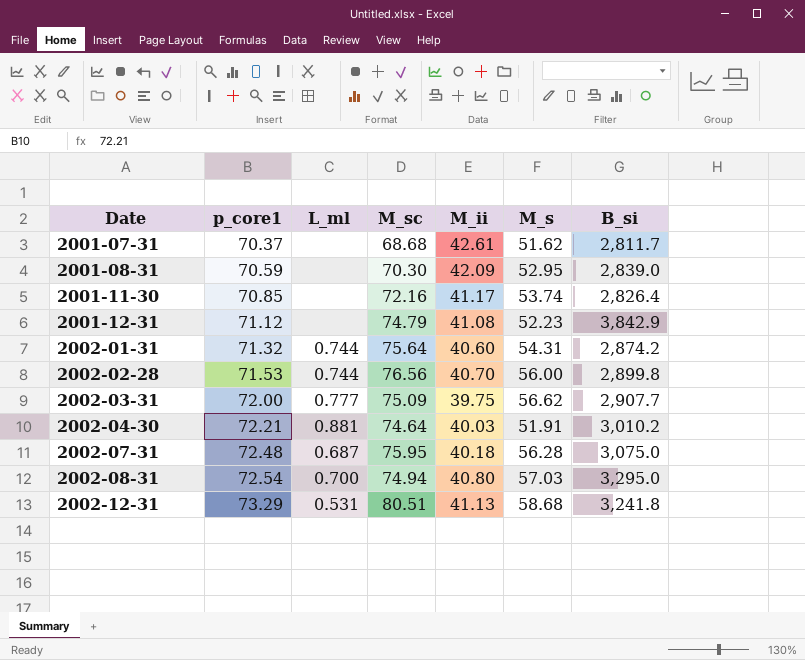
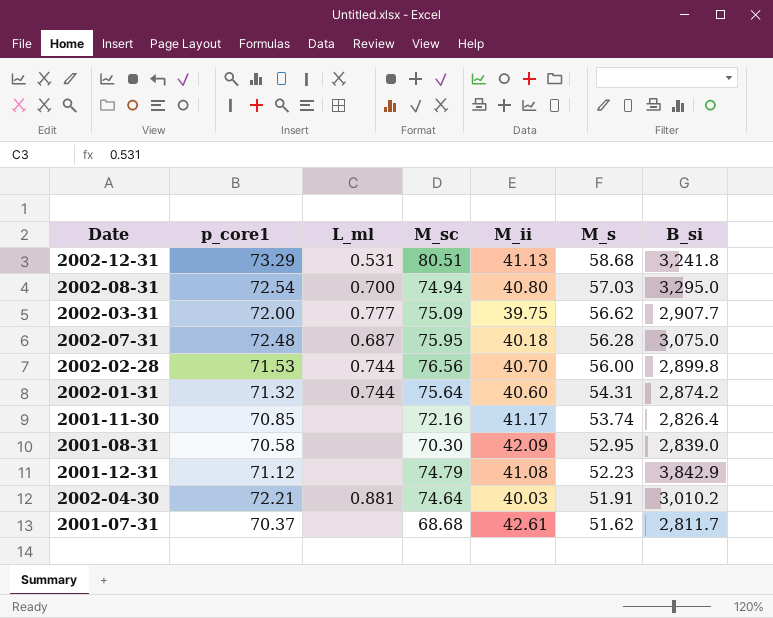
row order: Date ascending -> M_s descending
2001-08-31 | p_core1: 70.59 -> 70.58

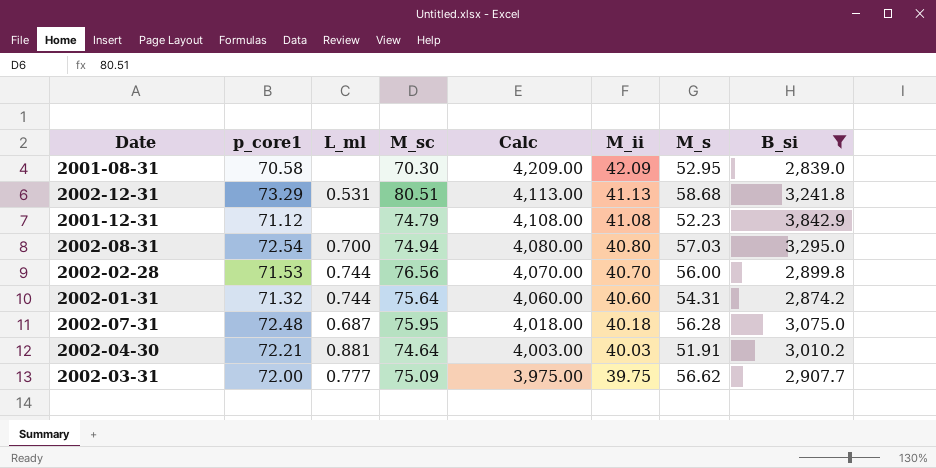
filter: none -> B_si >= 2,839.0
row order: M_s descending -> Calc descending
column Calc | formula: none -> [M_ii] * 100

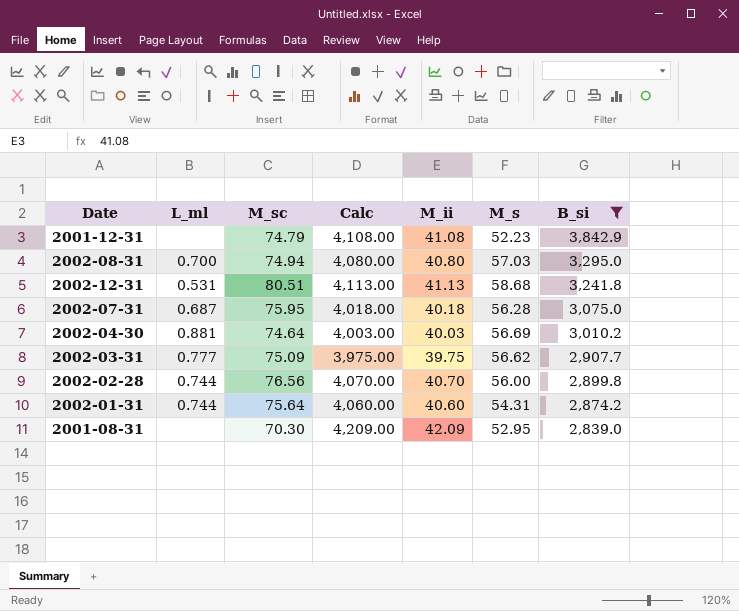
row order: Calc descending -> B_si descending
column p_core1 | position: 2 -> none
2002-04-30 | M_s: 51.91 -> 56.69

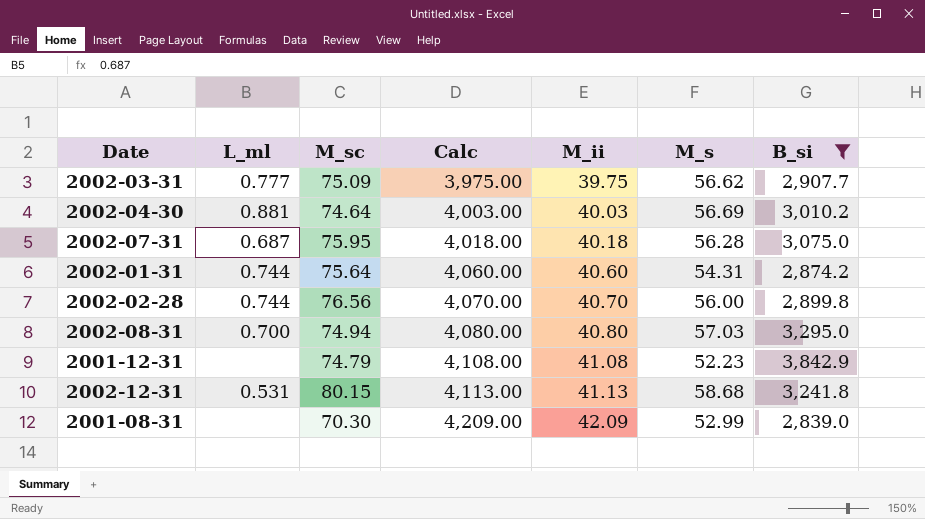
row order: B_si descending -> Calc ascending
2002-12-31 | M_sc: 80.51 -> 80.15
2001-08-31 | M_s: 52.95 -> 52.99

